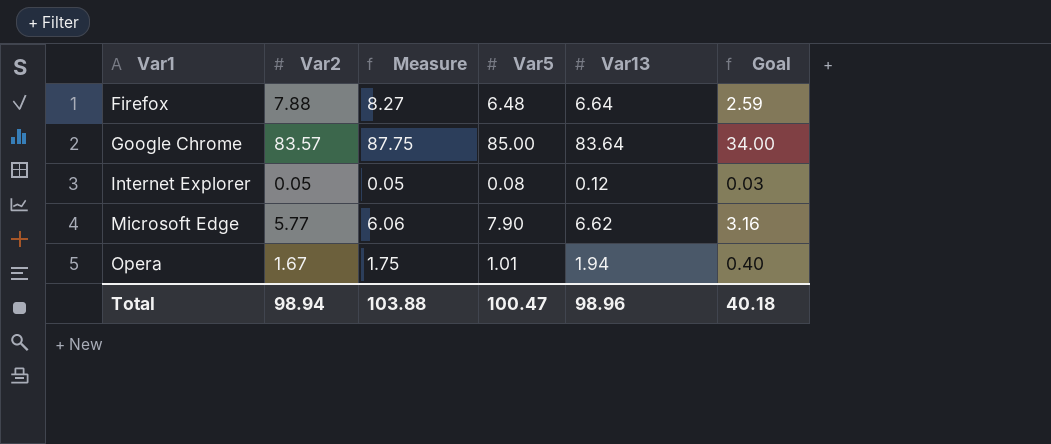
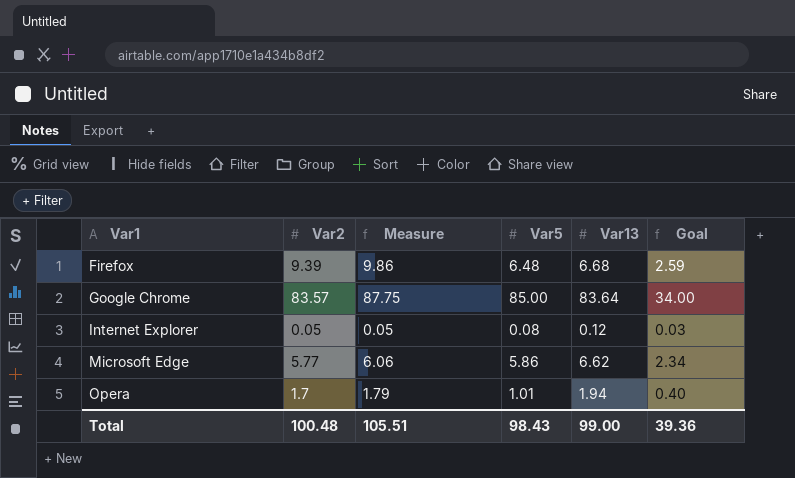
Firefox | Var2: 7.88 -> 9.39
Firefox | Measure: 8.27 -> 9.86
Firefox | Var13: 6.64 -> 6.68
Microsoft Edge | Var5: 7.90 -> 5.86
Microsoft Edge | Goal: 3.16 -> 2.34
Opera | Var2: 1.67 -> 1.7
Opera | Measure: 1.75 -> 1.79
Total | Var2: 98.94 -> 100.48
Total | Measure: 103.88 -> 105.51
Total | Var5: 100.47 -> 98.43
Total | Var13: 98.96 -> 99.00
Total | Goal: 40.18 -> 39.36

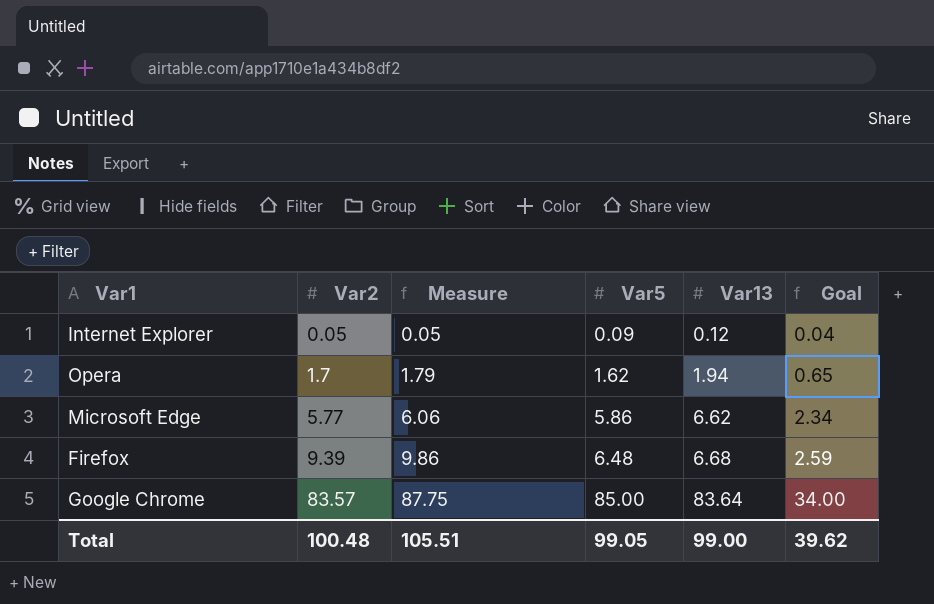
row order: Var1 ascending -> Var2 ascending
Internet Explorer | Var5: 0.08 -> 0.09
Internet Explorer | Goal: 0.03 -> 0.04
Opera | Var5: 1.01 -> 1.62
Opera | Goal: 0.40 -> 0.65
Total | Var5: 98.43 -> 99.05
Total | Goal: 39.36 -> 39.62

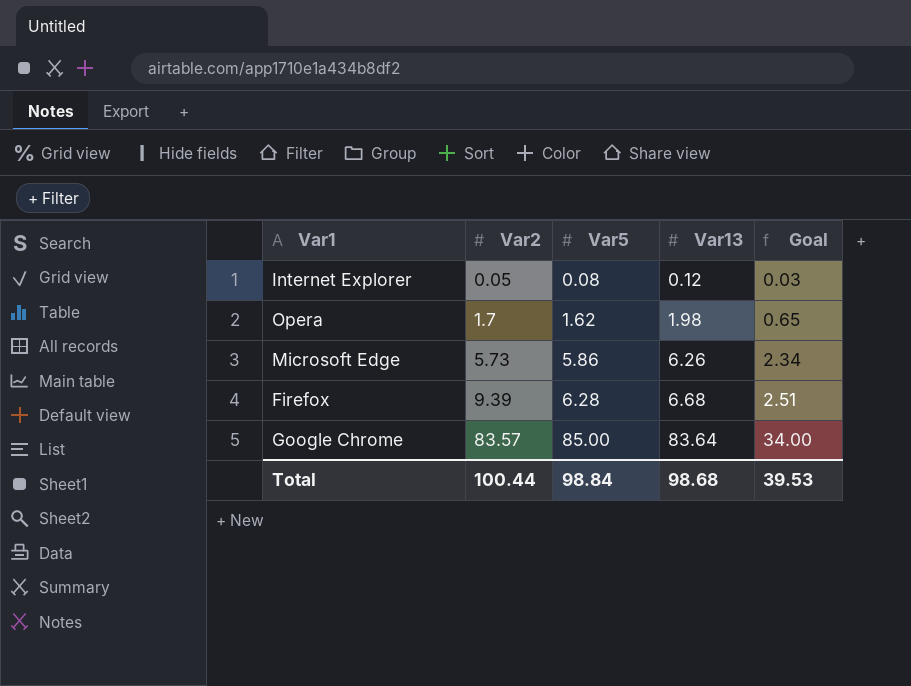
column Measure | formula: [Var2] * 1.05 -> none
Internet Explorer | Var5: 0.09 -> 0.08
Internet Explorer | Goal: 0.04 -> 0.03
Opera | Var13: 1.94 -> 1.98
Microsoft Edge | Var2: 5.77 -> 5.73
Microsoft Edge | Var13: 6.62 -> 6.26
Firefox | Var5: 6.48 -> 6.28
Firefox | Goal: 2.59 -> 2.51
Total | Var2: 100.48 -> 100.44
Total | Var5: 99.05 -> 98.84
Total | Var13: 99.00 -> 98.68
Total | Goal: 39.62 -> 39.53

